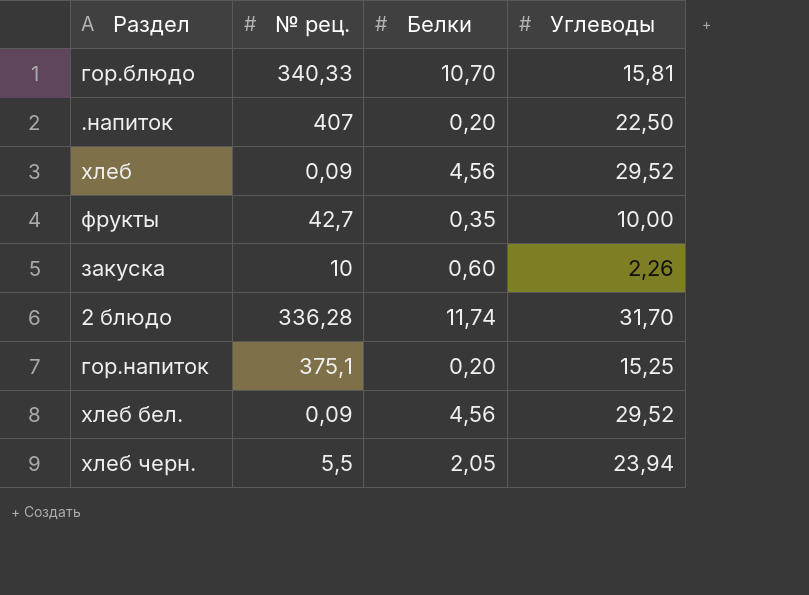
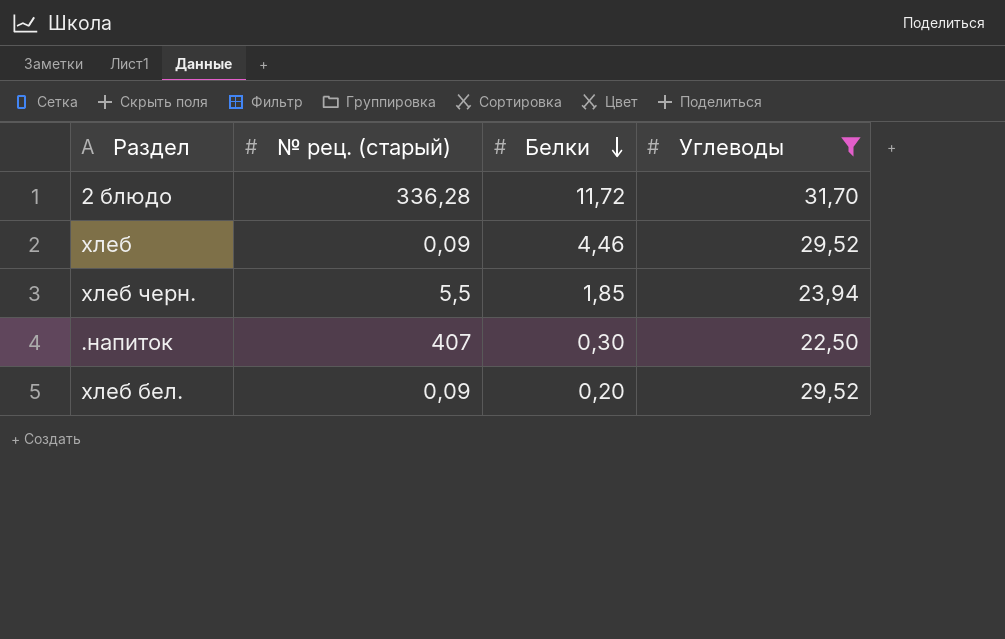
filter: none -> Углеводы >= 22,50
row order: none -> Белки descending
column name: № рец. -> № рец. (старый)
2 блюдо | Белки: 11,74 -> 11,72
хлеб | Белки: 4,56 -> 4,46
хлеб черн. | Белки: 2,05 -> 1,85
.напиток | Белки: 0,20 -> 0,30
хлеб бел. | Белки: 4,56 -> 0,20

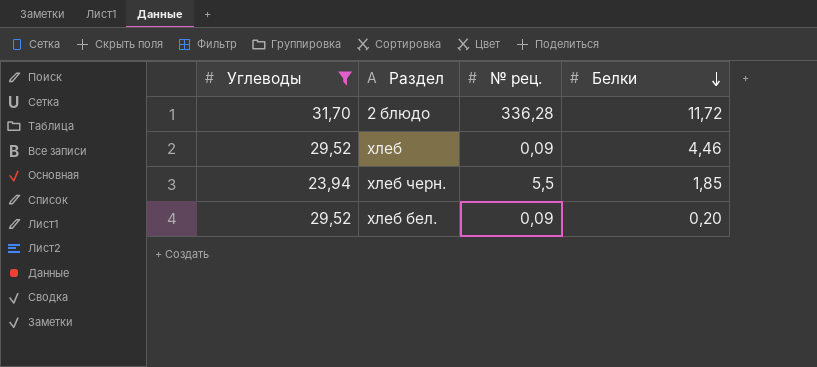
column Углеводы | position: 4 -> 1
column name: № рец. (старый) -> № рец.
row .напиток: 407 | 0,30 | 22,50 -> none

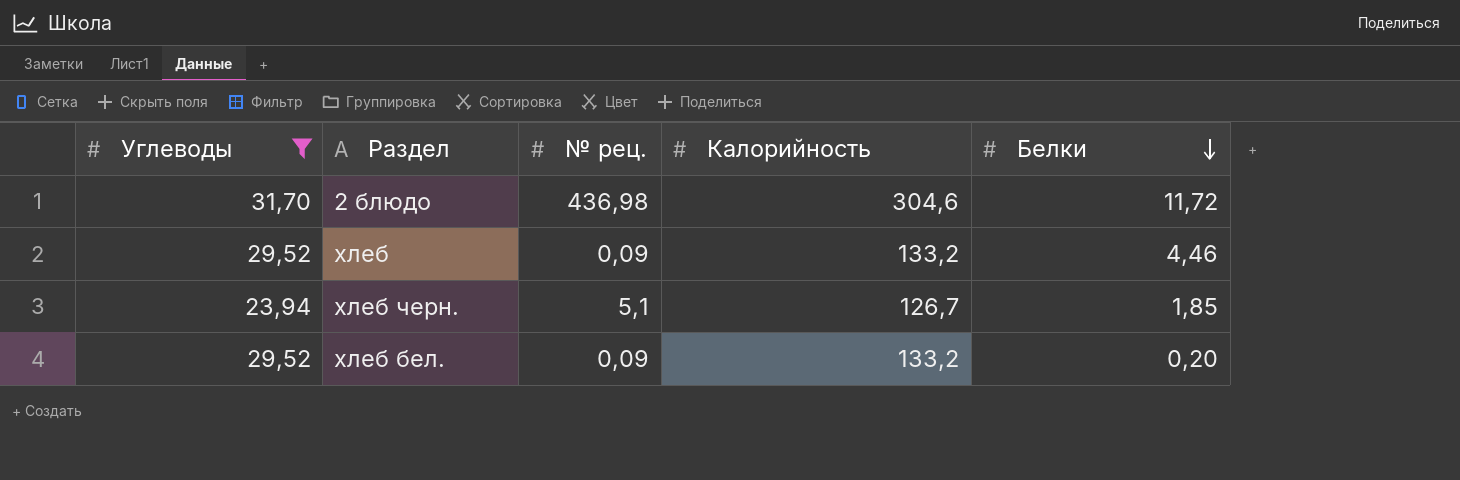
column Калорийность | position: none -> 4
2 блюдо | № рец.: 336,28 -> 436,98
хлеб черн. | № рец.: 5,5 -> 5,1

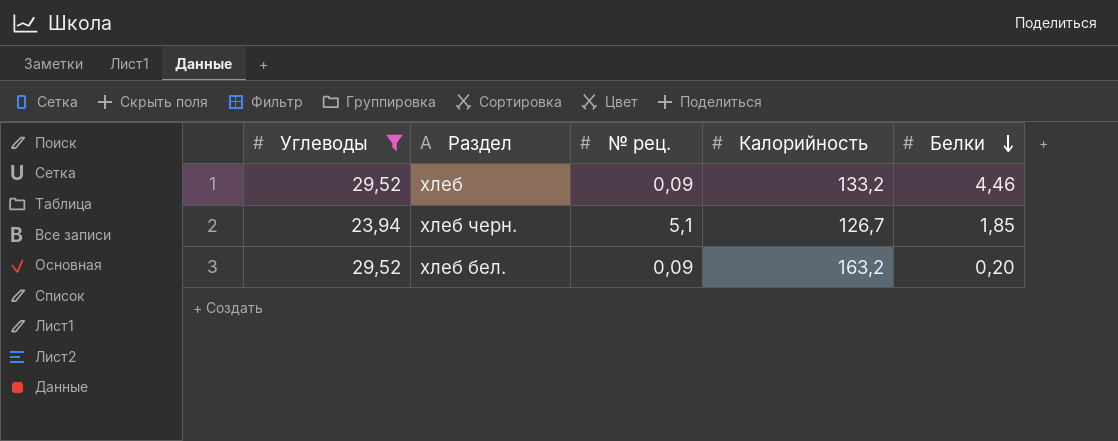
row 2 блюдо: 31,70 | 436,98 | 304,6 | 11,72 -> none
хлеб бел. | Калорийность: 133,2 -> 163,2

